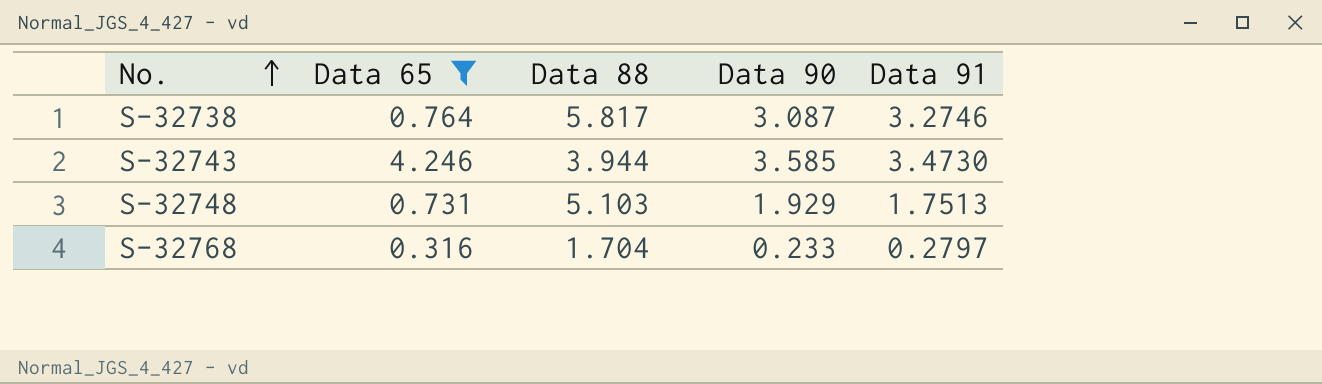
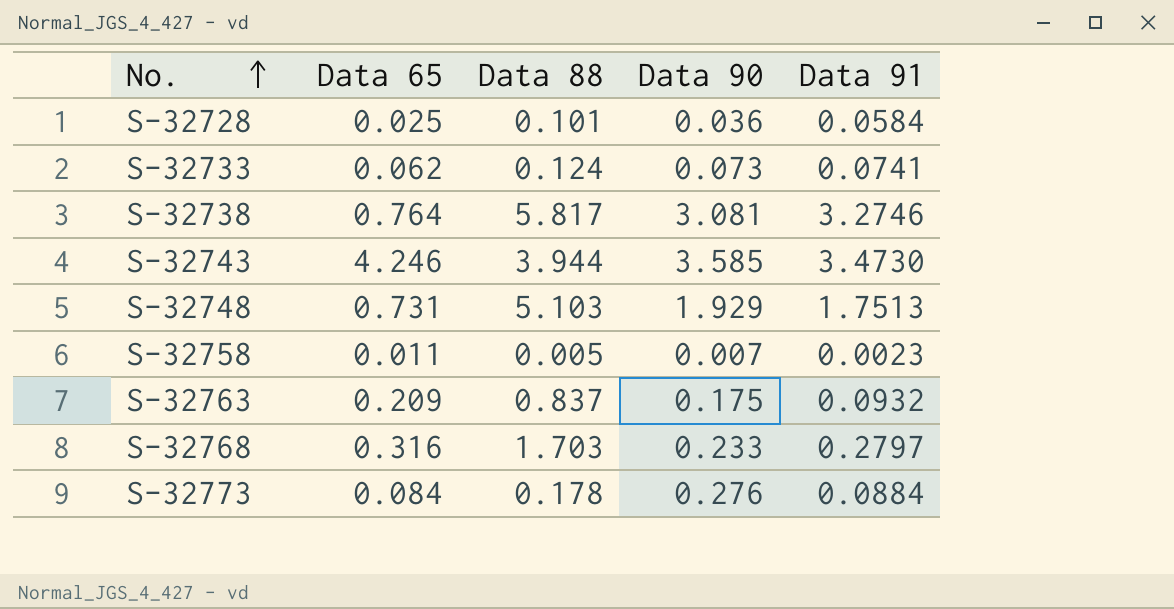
filter: Data 65 >= 0.316 -> none
S-32738 | Data 90: 3.087 -> 3.081
S-32768 | Data 88: 1.704 -> 1.703

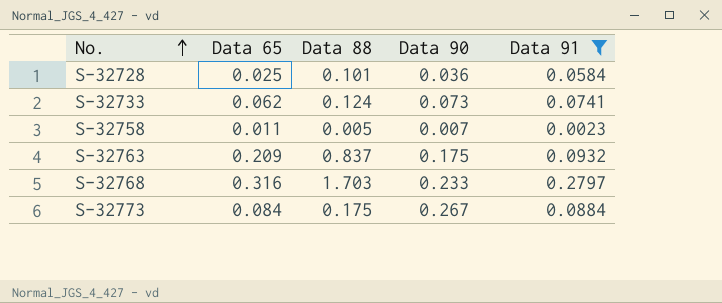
filter: none -> Data 91 <= 0.2797
S-32773 | Data 88: 0.178 -> 0.175
S-32773 | Data 90: 0.276 -> 0.267

